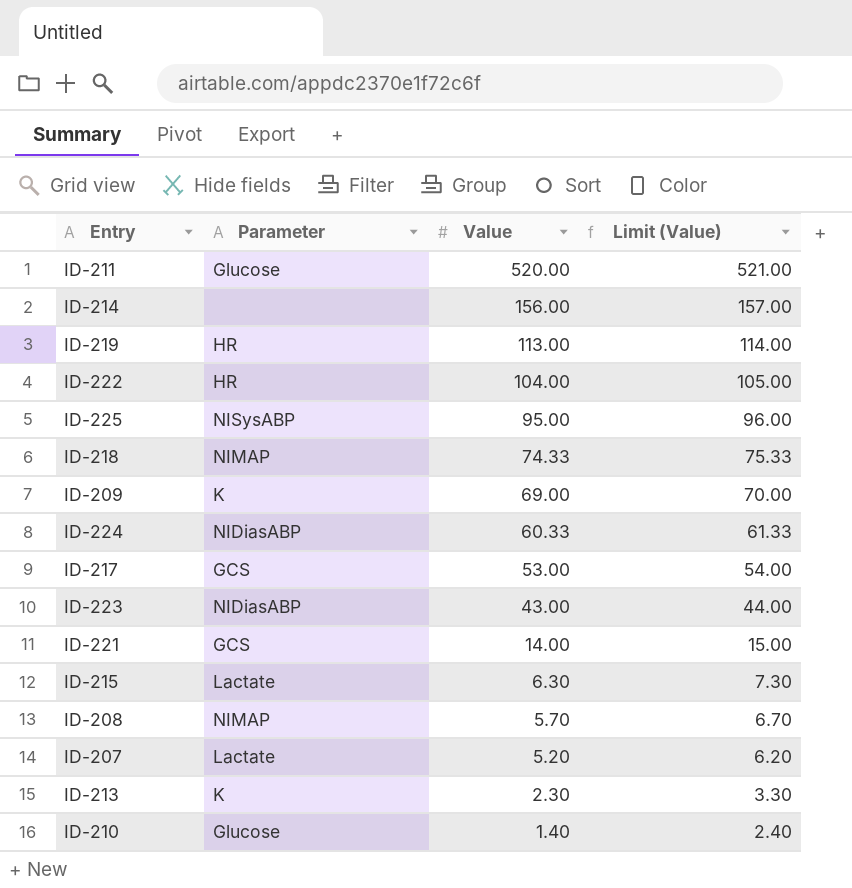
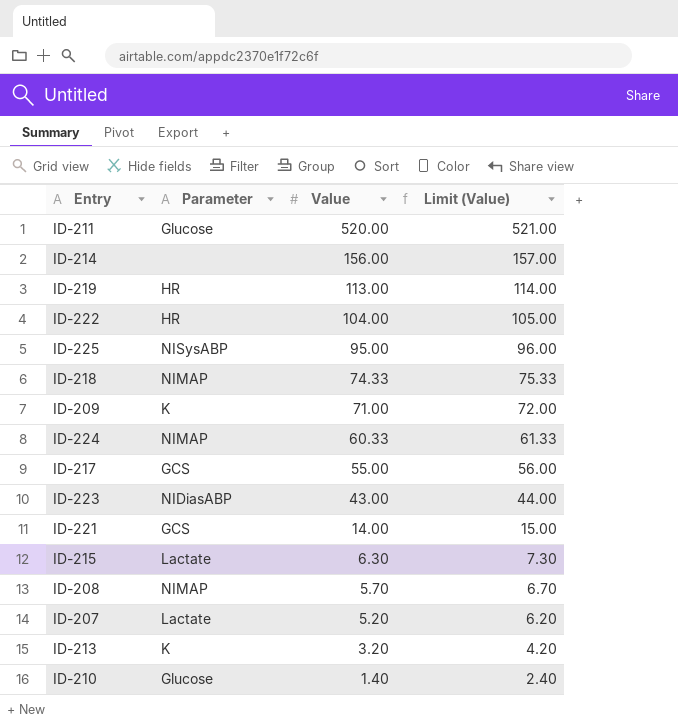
ID-209 | Value: 69.00 -> 71.00
ID-209 | Limit (Value): 70.00 -> 72.00
ID-224 | Parameter: NIDiasABP -> NIMAP
ID-217 | Value: 53.00 -> 55.00
ID-217 | Limit (Value): 54.00 -> 56.00
ID-213 | Value: 2.30 -> 3.20
ID-213 | Limit (Value): 3.30 -> 4.20

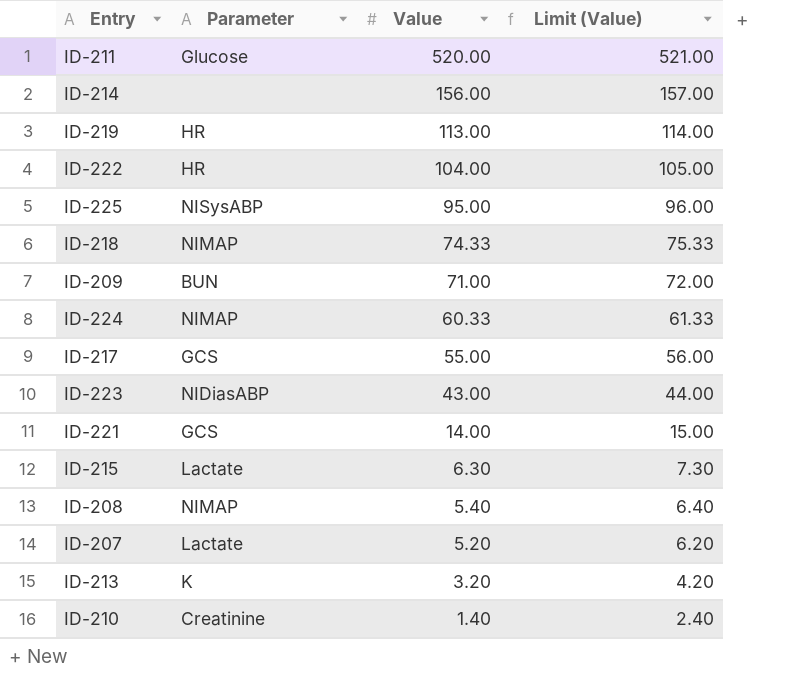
ID-209 | Parameter: K -> BUN
ID-208 | Value: 5.70 -> 5.40
ID-208 | Limit (Value): 6.70 -> 6.40
ID-210 | Parameter: Glucose -> Creatinine

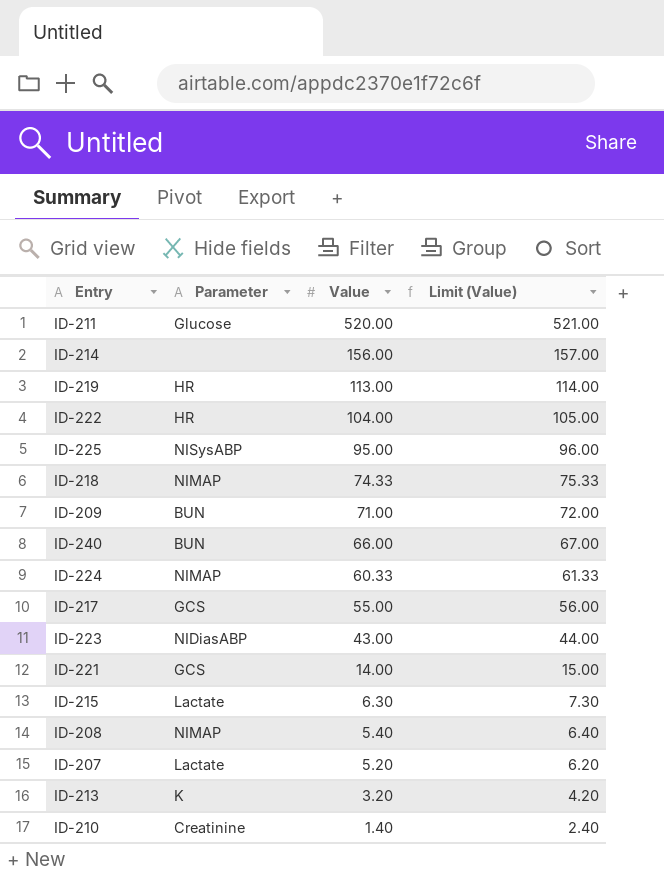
row ID-240: none -> BUN | 66.00 | 67.00

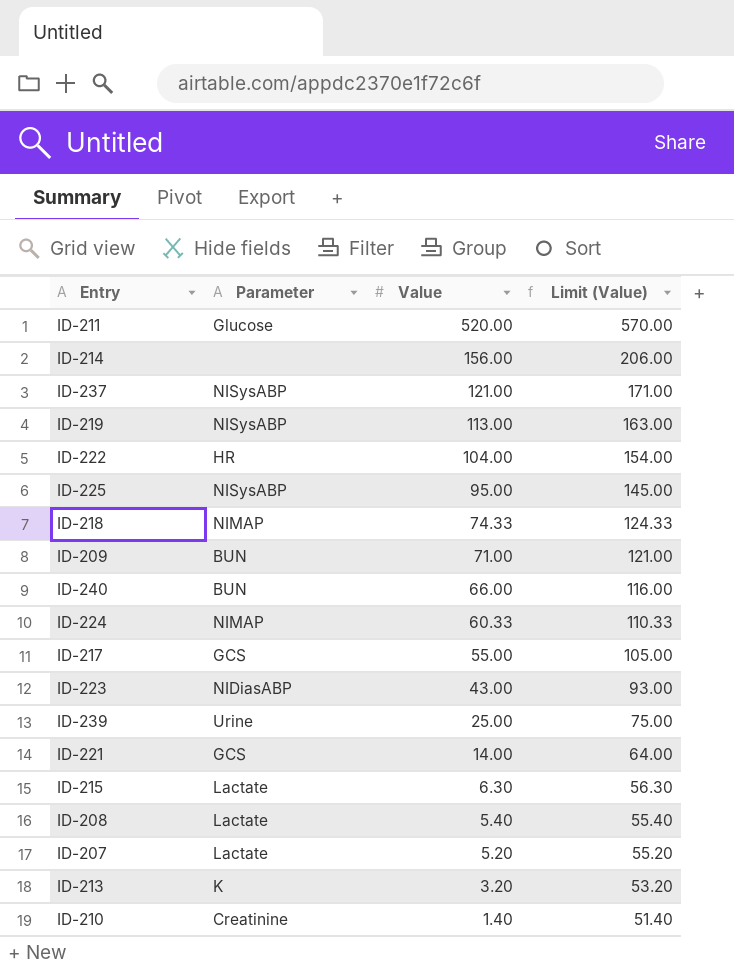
column Limit (Value) | formula: [Value] + 1 -> [Value] + 50
row ID-237: none -> NISysABP | 121.00 | 171.00
ID-219 | Parameter: HR -> NISysABP
row ID-239: none -> Urine | 25.00 | 75.00
ID-208 | Parameter: NIMAP -> Lactate

